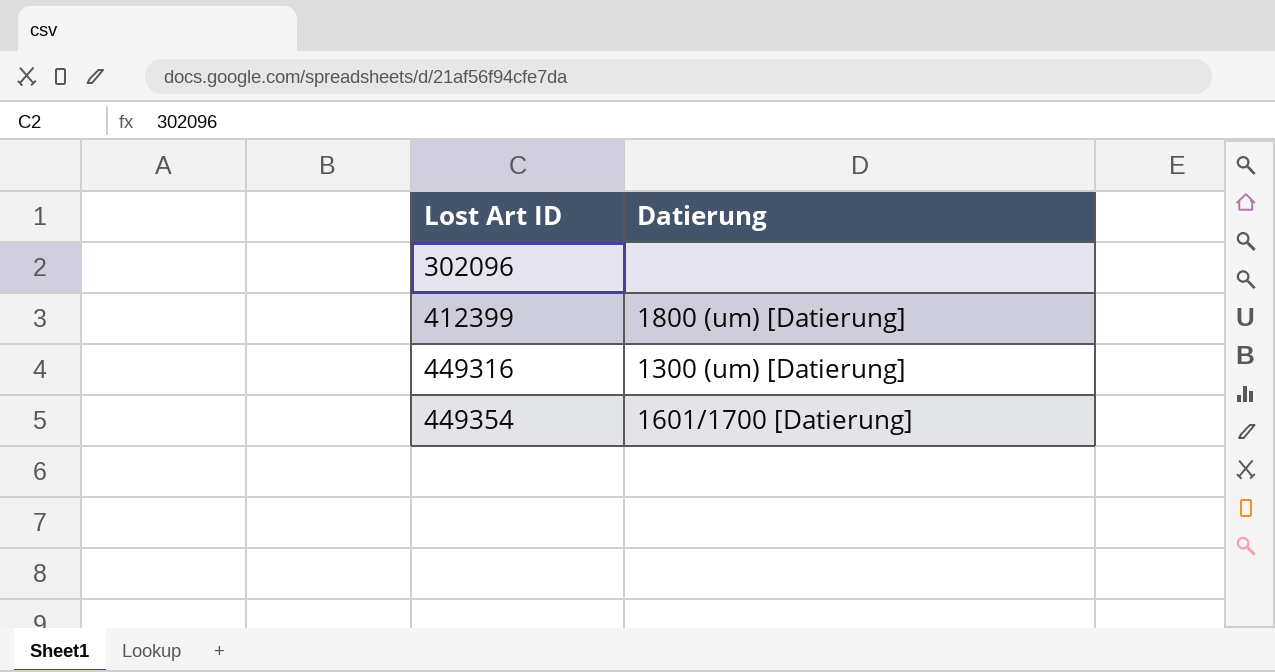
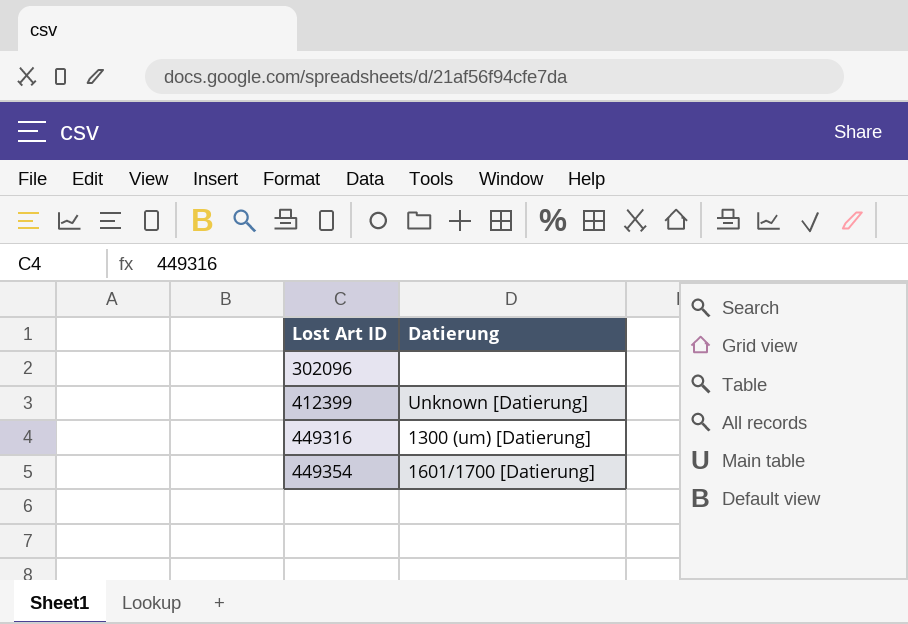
412399 | Datierung: 1800 (um) [Datierung] -> Unknown [Datierung]

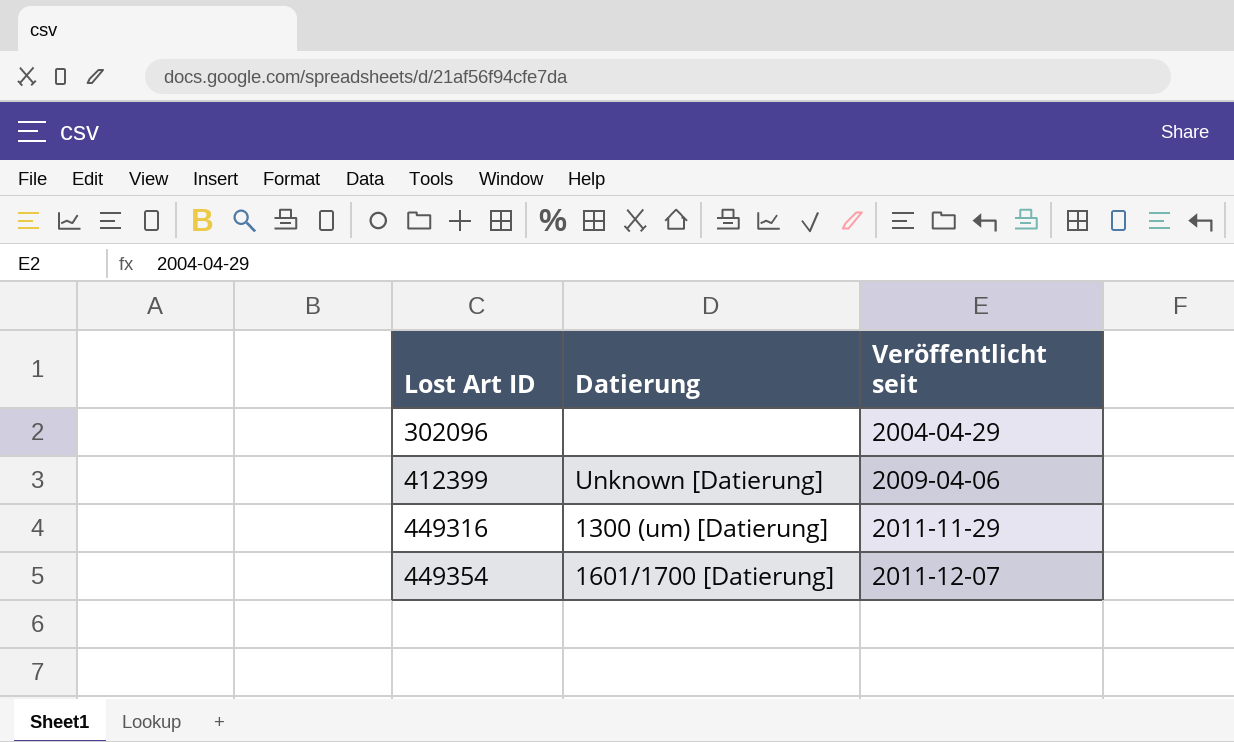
column Veröffentlicht seit | position: none -> 3

